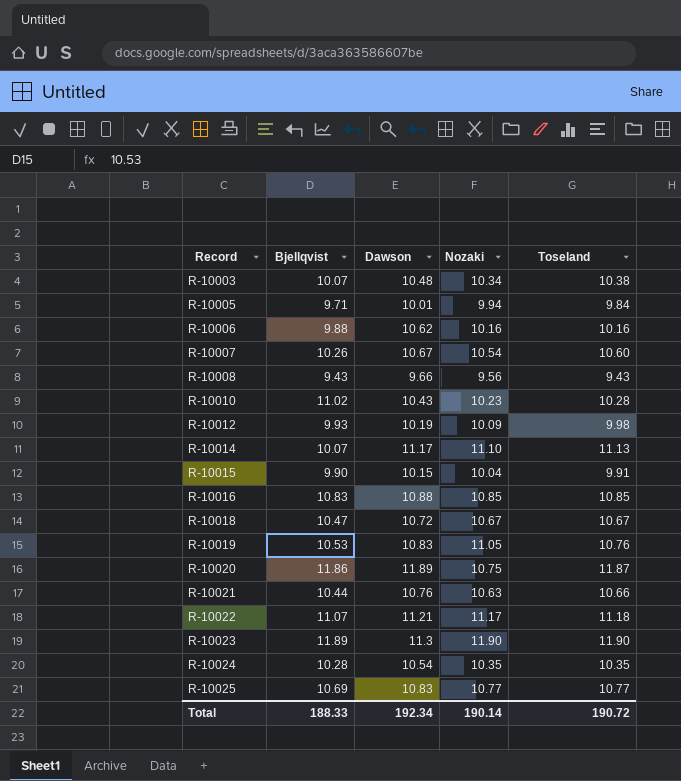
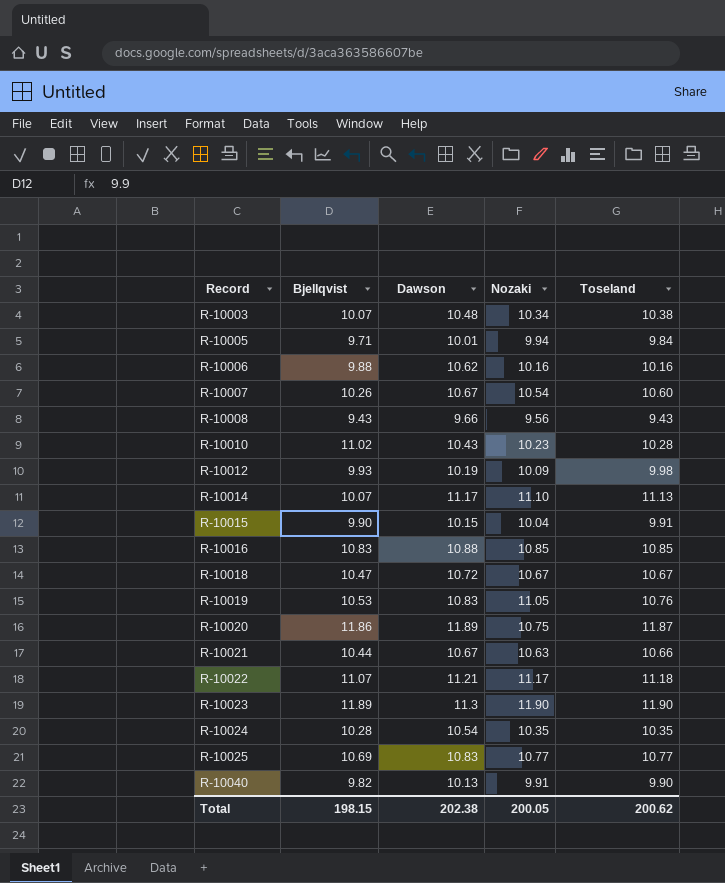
R-10021 | Dawson: 10.76 -> 10.67
row R-10040: none -> 9.82 | 10.13 | 9.91 | 9.90
Total | Bjellqvist: 188.33 -> 198.15
Total | Dawson: 192.34 -> 202.38
Total | Nozaki: 190.14 -> 200.05
Total | Toseland: 190.72 -> 200.62

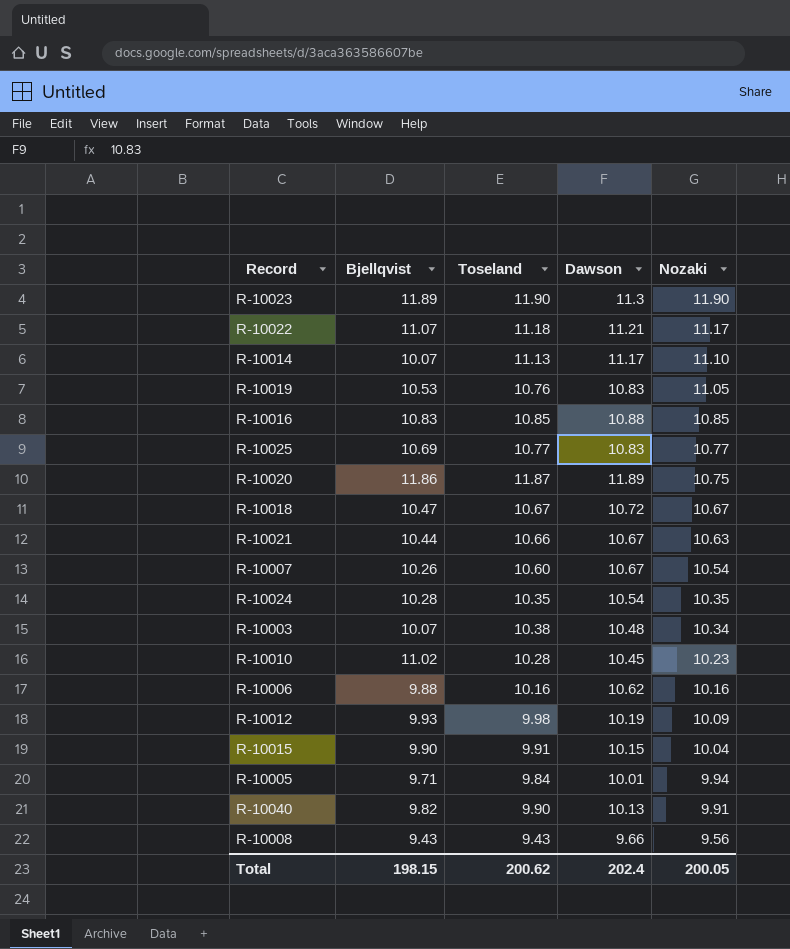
row order: Record ascending -> Nozaki descending
column Toseland | position: 5 -> 3
R-10010 | Dawson: 10.43 -> 10.45
Total | Dawson: 202.38 -> 202.4

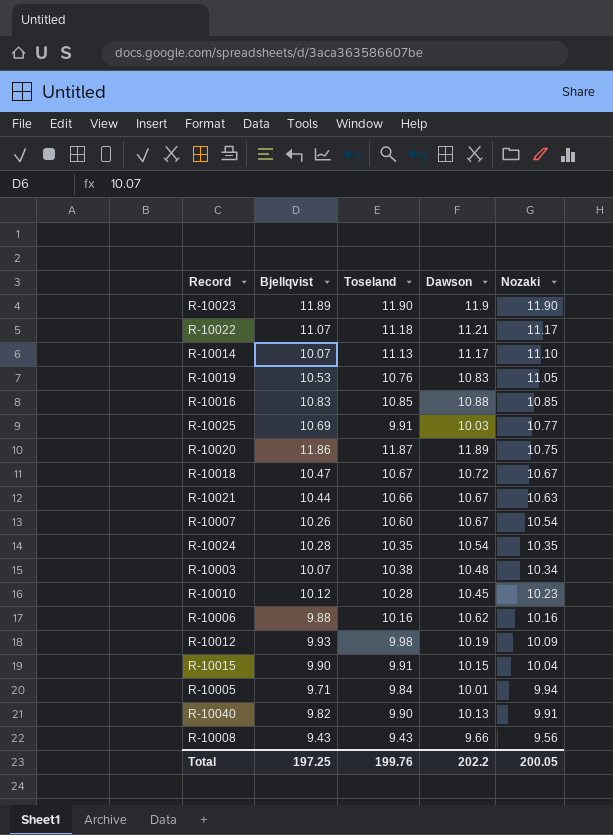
R-10023 | Dawson: 11.3 -> 11.9
R-10025 | Toseland: 10.77 -> 9.91
R-10025 | Dawson: 10.83 -> 10.03
R-10010 | Bjellqvist: 11.02 -> 10.12
Total | Bjellqvist: 198.15 -> 197.25
Total | Toseland: 200.62 -> 199.76
Total | Dawson: 202.4 -> 202.2

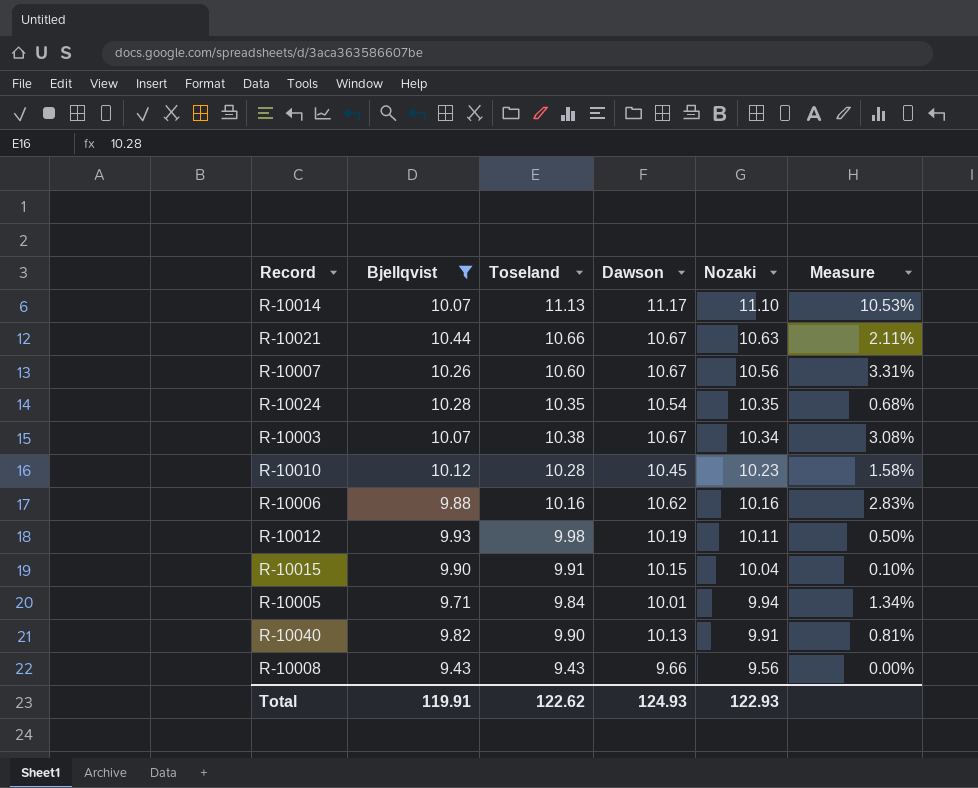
filter: none -> Bjellqvist <= 10.44
column Measure | formula: none -> ([Toseland] - [Bjellqvist]) / [Bjellqvist]
R-10007 | Nozaki: 10.54 -> 10.56
R-10003 | Dawson: 10.48 -> 10.67
R-10012 | Nozaki: 10.09 -> 10.11
Total | Bjellqvist: 197.25 -> 119.91
Total | Toseland: 199.76 -> 122.62
Total | Dawson: 202.2 -> 124.93
Total | Nozaki: 200.05 -> 122.93

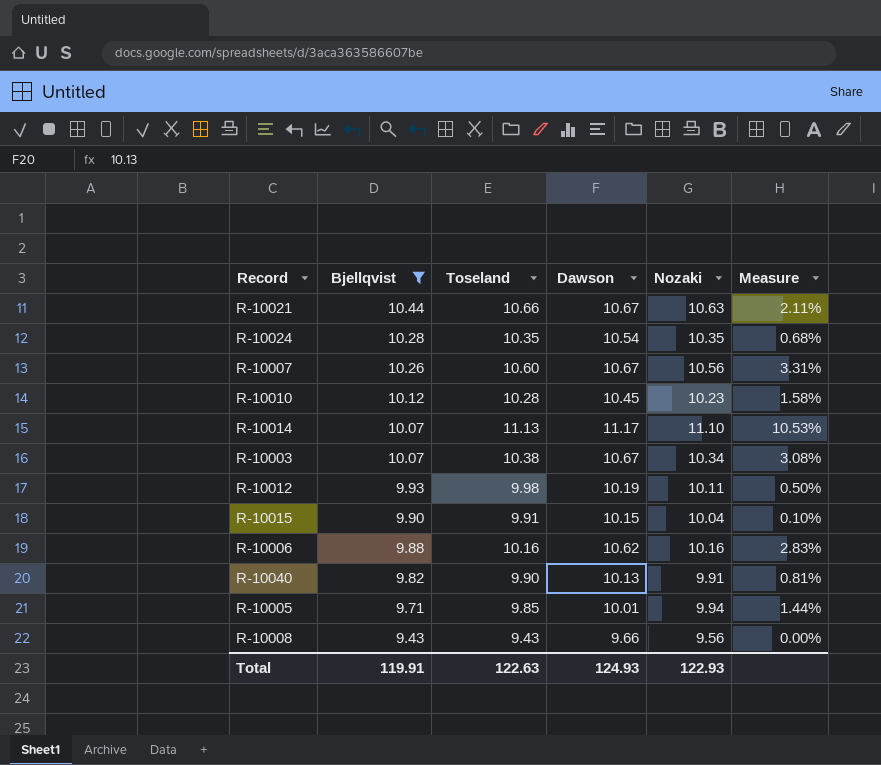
row order: Nozaki descending -> Bjellqvist descending
R-10005 | Toseland: 9.84 -> 9.85
R-10005 | Measure: 1.34% -> 1.44%
Total | Toseland: 122.62 -> 122.63

